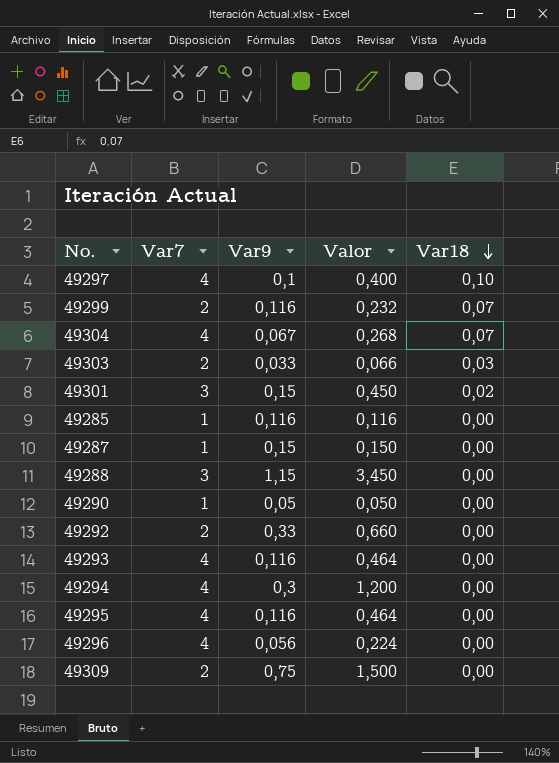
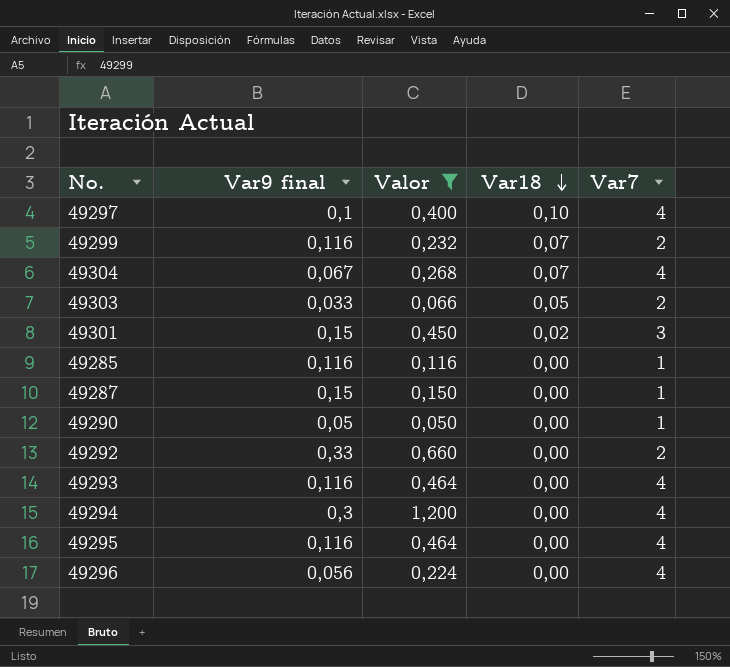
filter: none -> Valor <= 1,200
column name: Var9 -> Var9 final
column Var7 | position: 2 -> 5
49303 | Var18: 0,03 -> 0,05

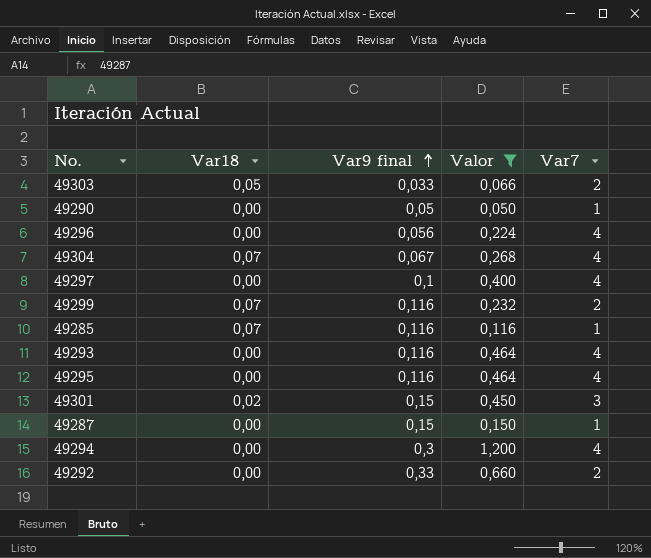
row order: Var18 descending -> Var9 final ascending
column Var18 | position: 4 -> 2
49297 | Var18: 0,10 -> 0,00
49285 | Var18: 0,00 -> 0,07

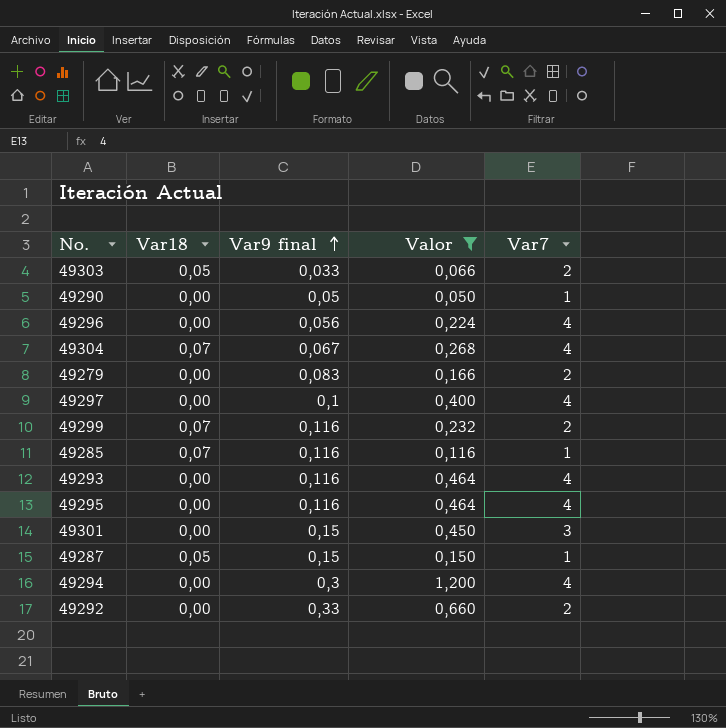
row 49279: none -> 0,00 | 0,083 | 0,166 | 2
49301 | Var18: 0,02 -> 0,00
49287 | Var18: 0,00 -> 0,05

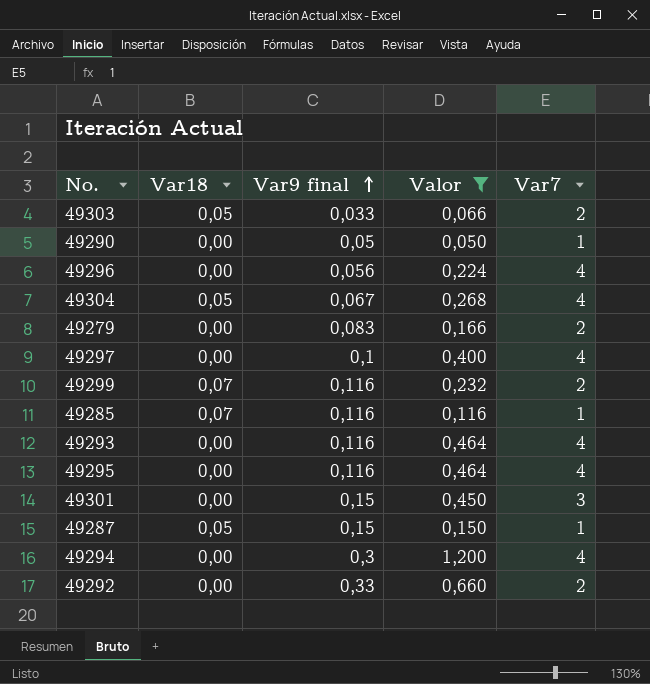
49304 | Var18: 0,07 -> 0,05

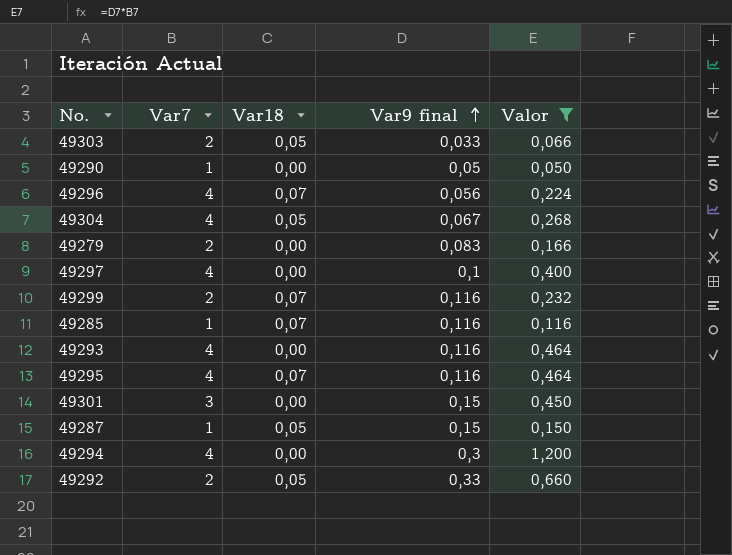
column Var7 | position: 5 -> 2
49296 | Var18: 0,00 -> 0,07
49295 | Var18: 0,00 -> 0,07
49292 | Var18: 0,00 -> 0,05

